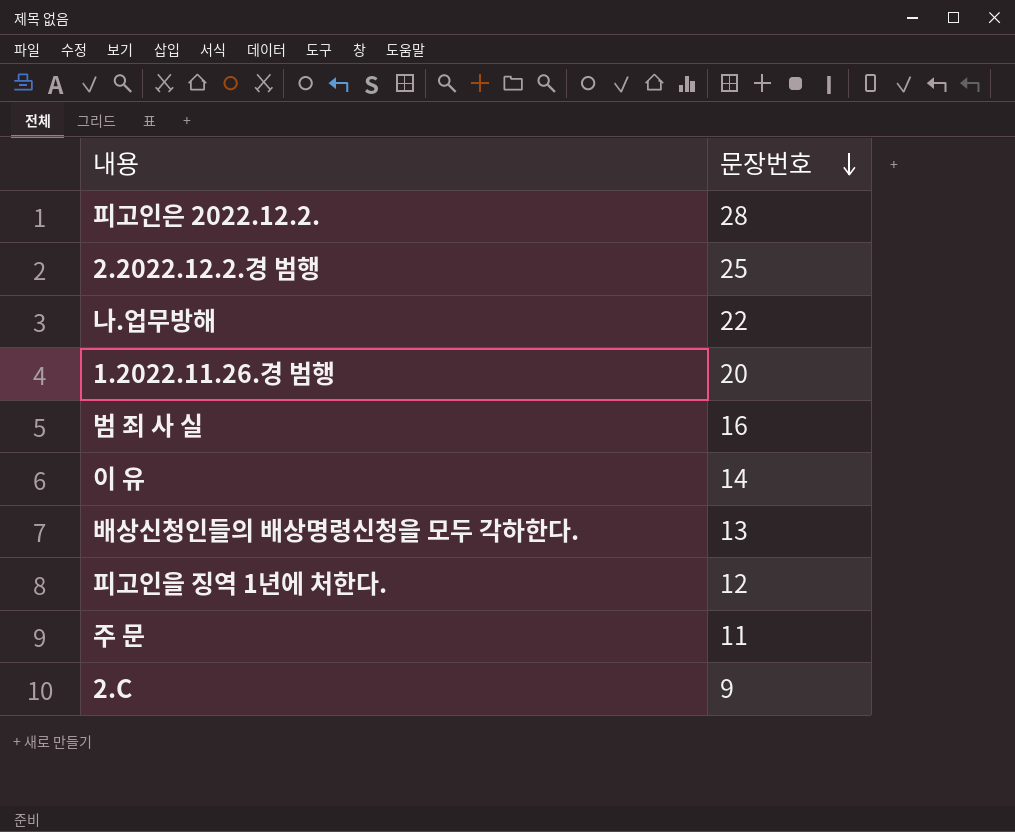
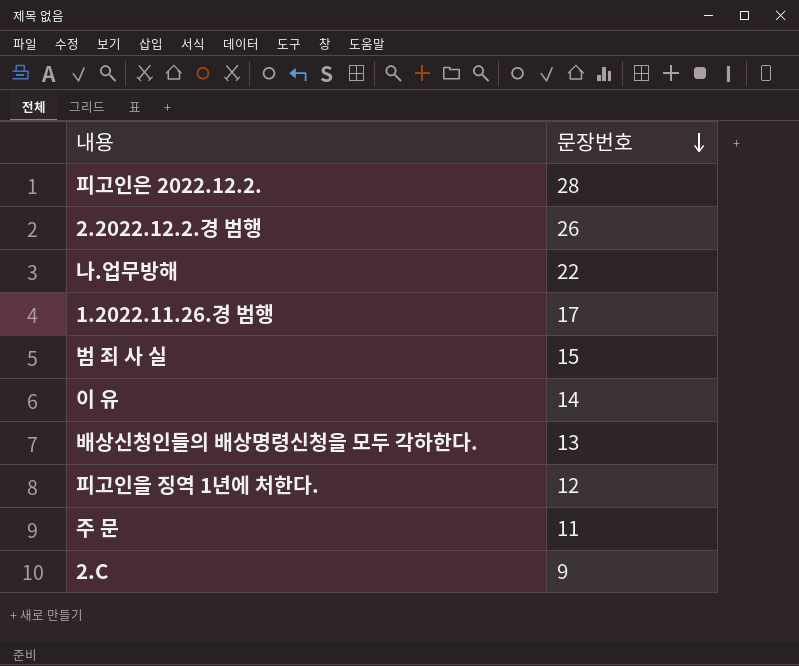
2.2022.12.2.경 범행 | 문장번호: 25 -> 26
1.2022.11.26.경 범행 | 문장번호: 20 -> 17
범 죄 사 실 | 문장번호: 16 -> 15

